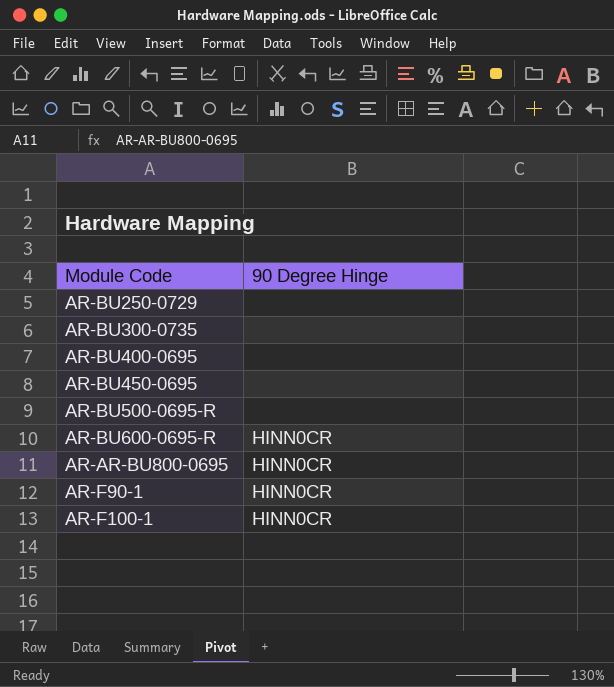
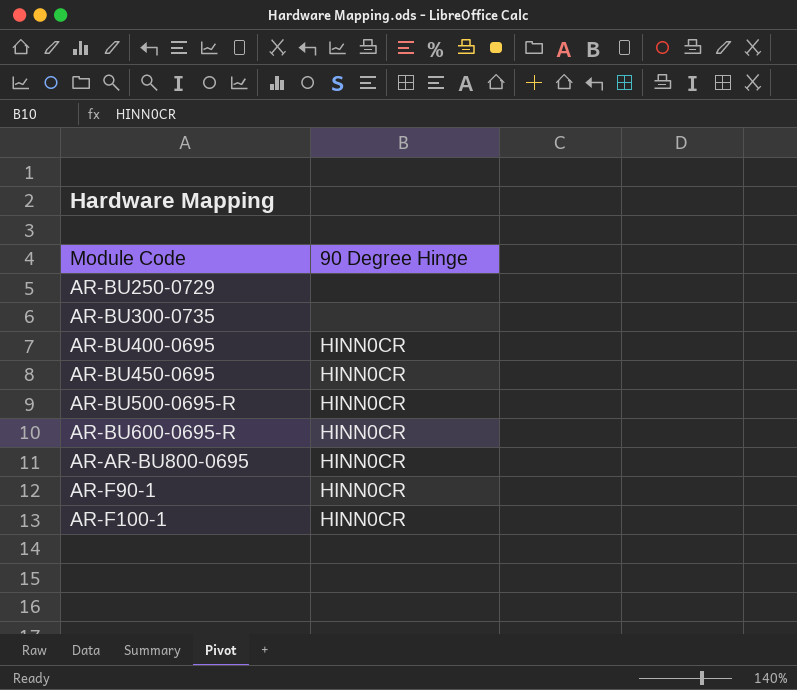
AR-BU400-0695 | 90 Degree Hinge: none -> HINN0CR
AR-BU450-0695 | 90 Degree Hinge: none -> HINN0CR
AR-BU500-0695-R | 90 Degree Hinge: none -> HINN0CR

